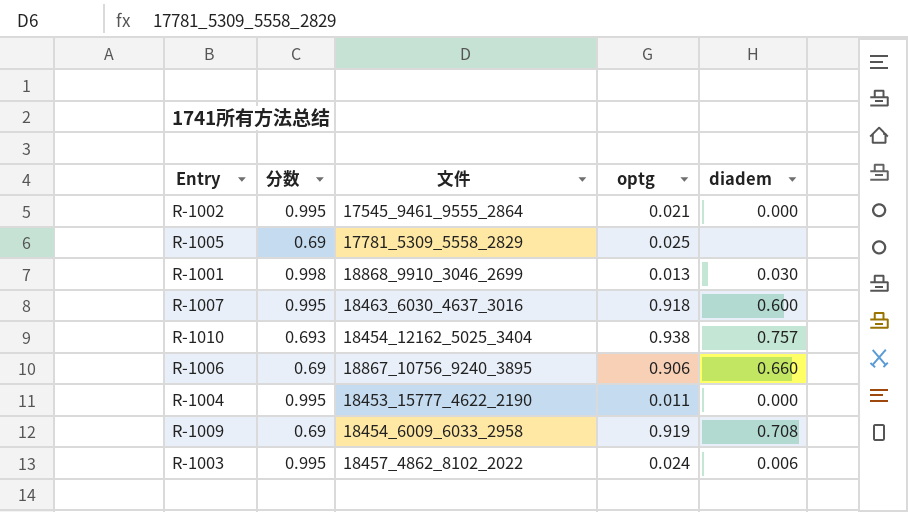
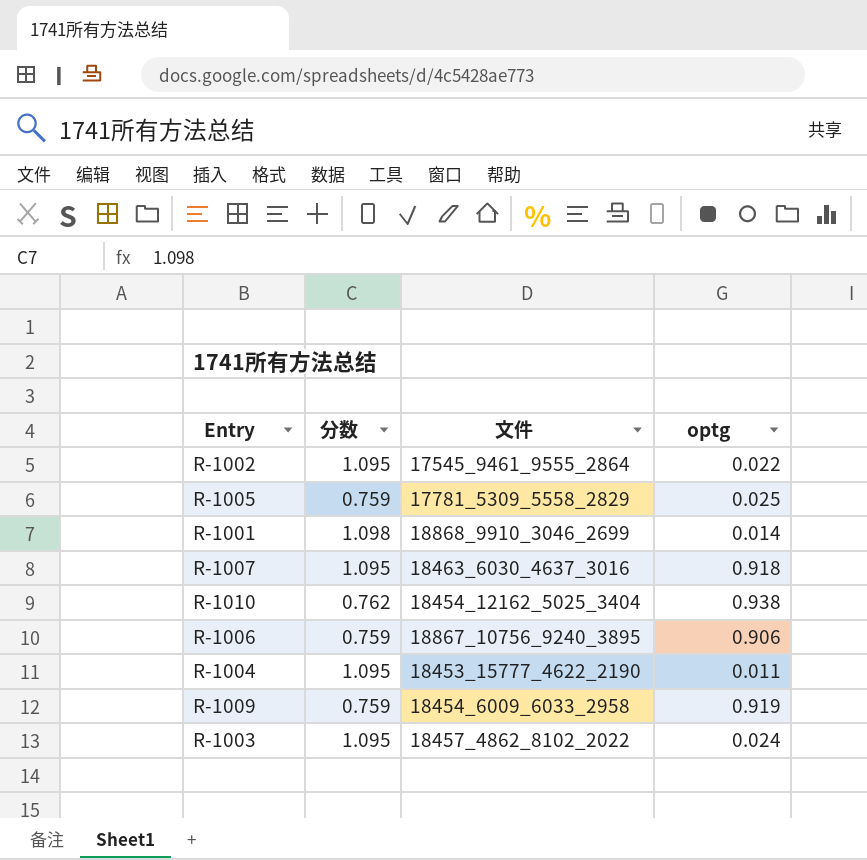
column diadem | position: 5 -> none
R-1002 | 分数: 0.995 -> 1.095
R-1002 | optg: 0.021 -> 0.022
R-1005 | 分数: 0.69 -> 0.759
R-1001 | 分数: 0.998 -> 1.098
R-1001 | optg: 0.013 -> 0.014
R-1007 | 分数: 0.995 -> 1.095
R-1010 | 分数: 0.693 -> 0.762
R-1006 | 分数: 0.69 -> 0.759
R-1004 | 分数: 0.995 -> 1.095
R-1009 | 分数: 0.69 -> 0.759
R-1003 | 分数: 0.995 -> 1.095

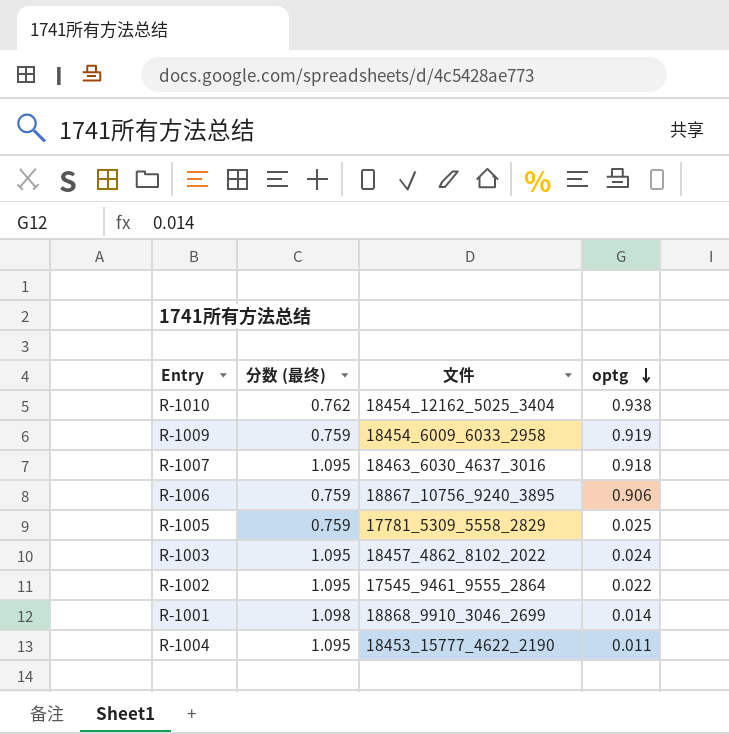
row order: none -> optg descending
column name: 分数 -> 分数 (最终)

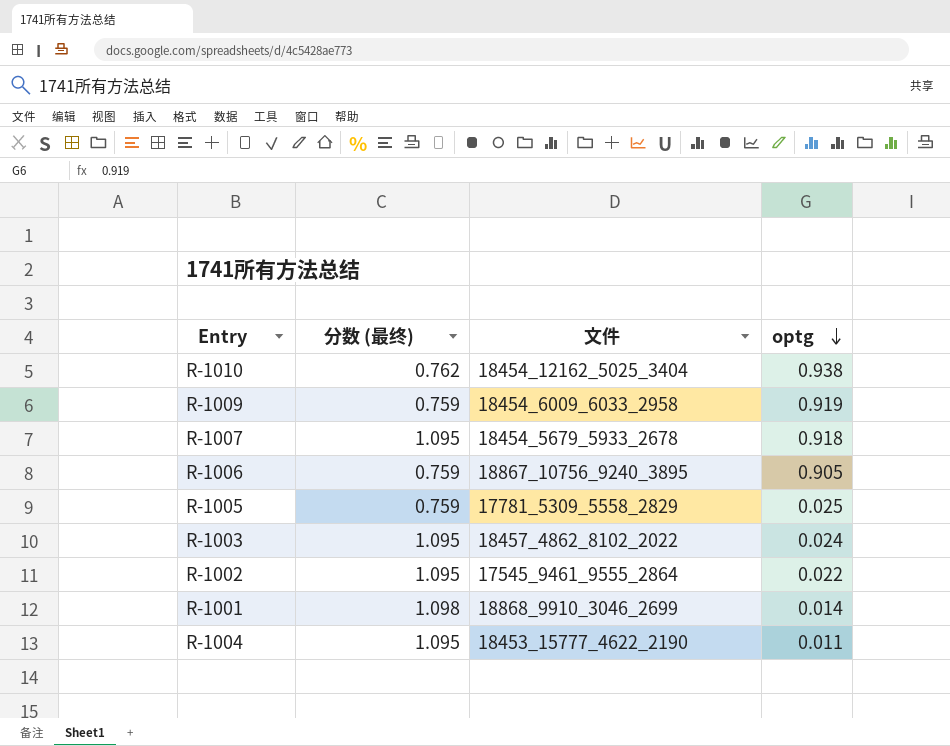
R-1007 | 文件: 18463_6030_4637_3016 -> 18454_5679_5933_2678
R-1006 | optg: 0.906 -> 0.905

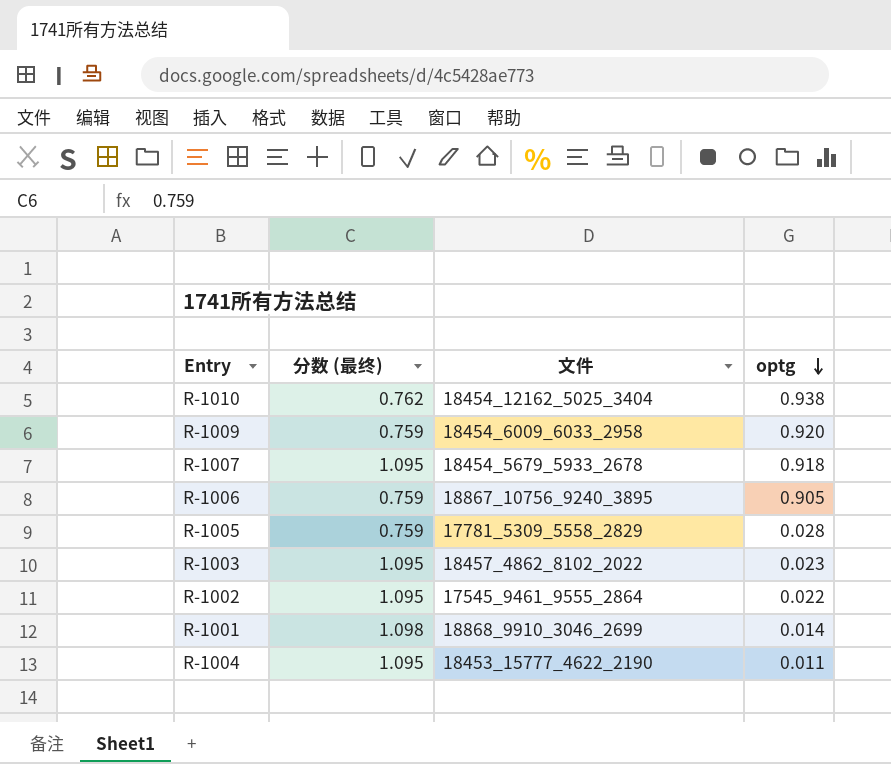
R-1009 | optg: 0.919 -> 0.920
R-1005 | optg: 0.025 -> 0.028
R-1003 | optg: 0.024 -> 0.023

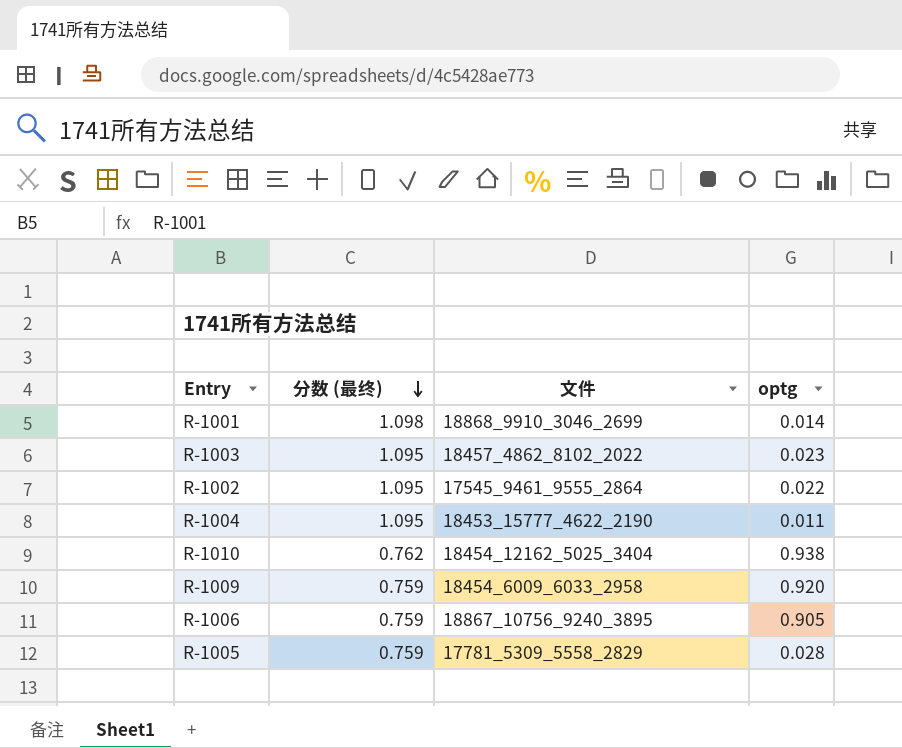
row order: optg descending -> 分数 (最终) descending
row R-1007: 1.095 | 18454_5679_5933_2678 | 0.918 -> none

